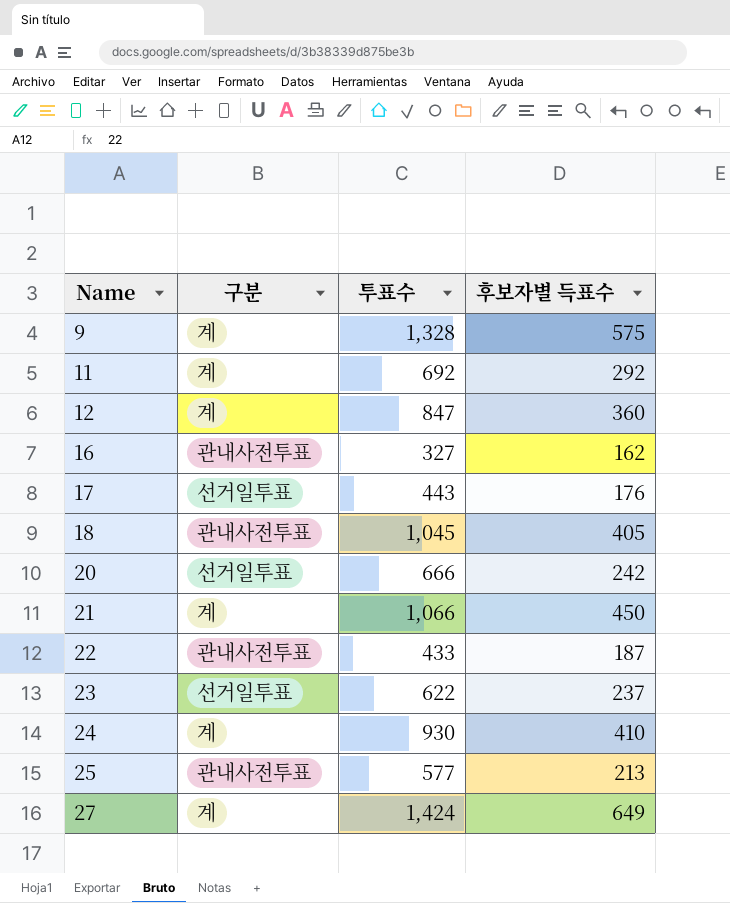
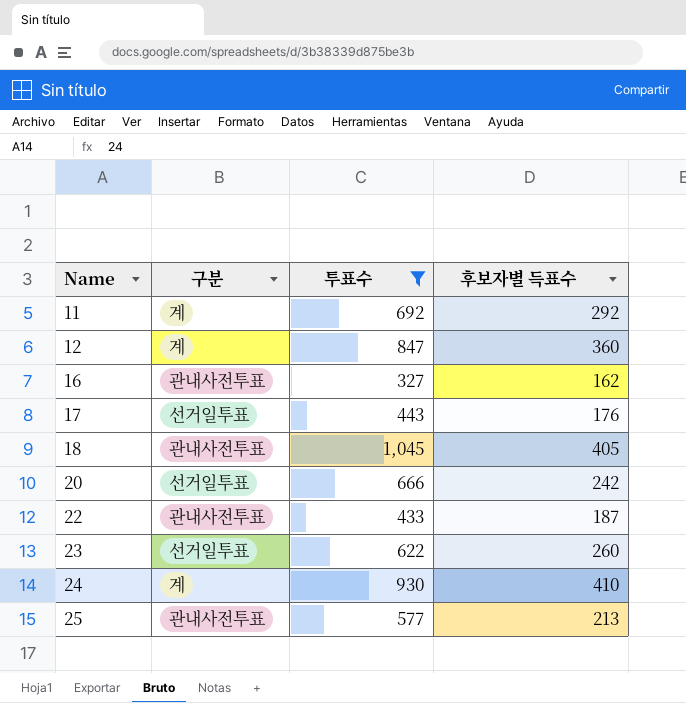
filter: none -> 투표수 <= 1,045
23 | 후보자별 득표수: 237 -> 260

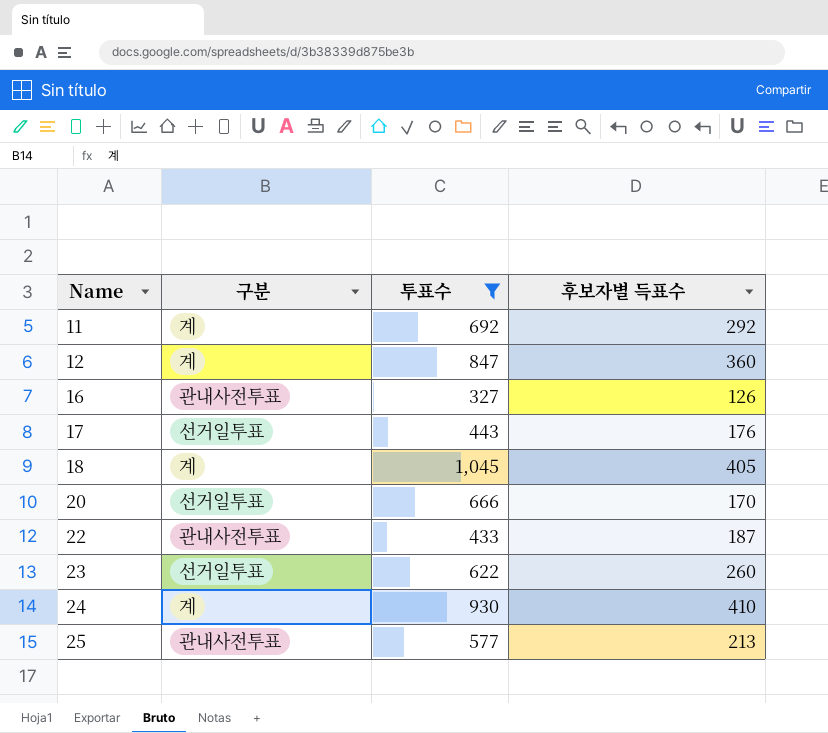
16 | 후보자별 득표수: 162 -> 126
18 | 구분: 관내사전투표 -> 계
20 | 후보자별 득표수: 242 -> 170

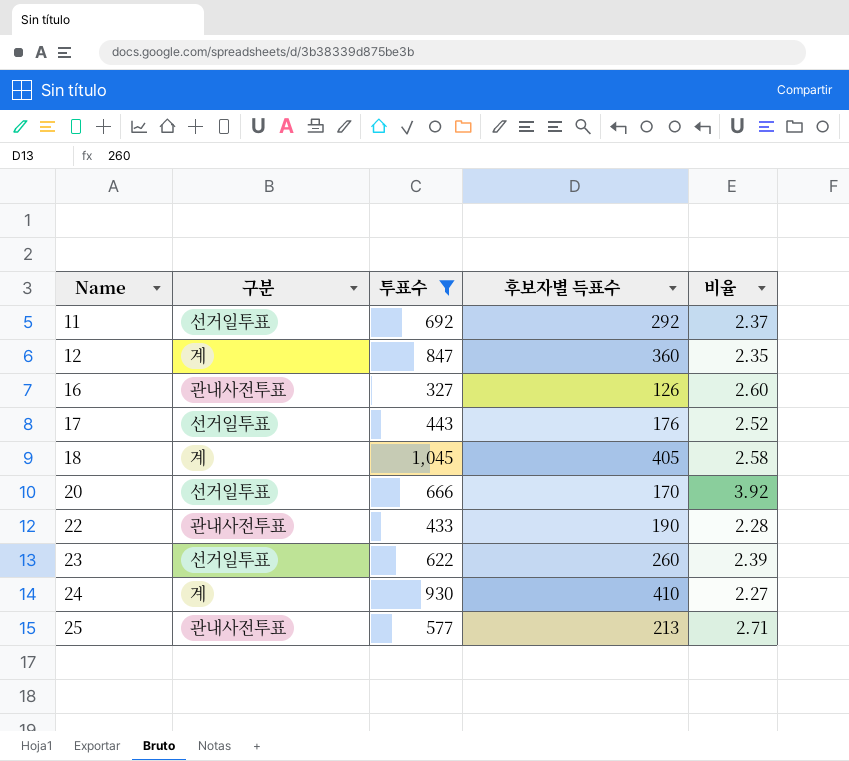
column 비율 | formula: none -> [투표수] / [후보자별 득표수]
11 | 구분: 계 -> 선거일투표
22 | 후보자별 득표수: 187 -> 190

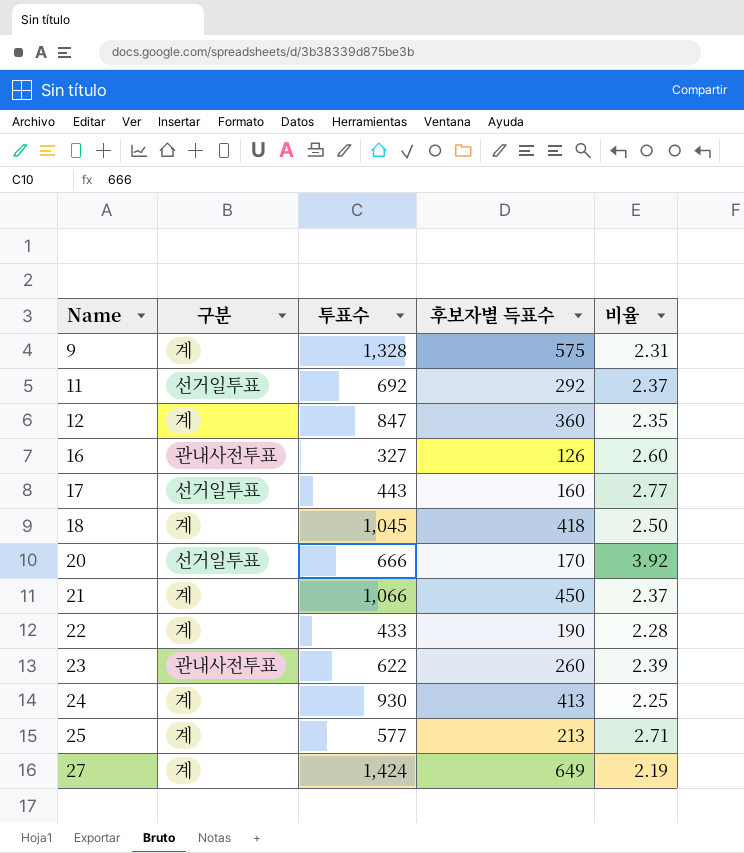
filter: 투표수 <= 1,045 -> none
17 | 후보자별 득표수: 176 -> 160
17 | 비율: 2.52 -> 2.77
18 | 후보자별 득표수: 405 -> 418
18 | 비율: 2.58 -> 2.50
22 | 구분: 관내사전투표 -> 계
23 | 구분: 선거일투표 -> 관내사전투표
24 | 후보자별 득표수: 410 -> 413
24 | 비율: 2.27 -> 2.25
25 | 구분: 관내사전투표 -> 계

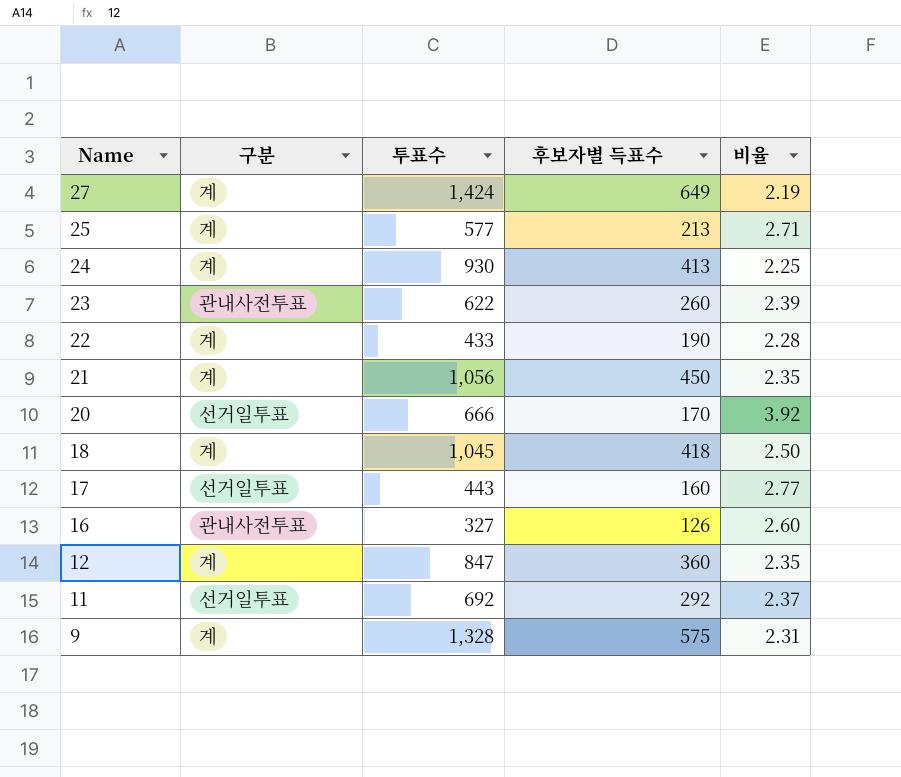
row order: Name ascending -> Name descending
21 | 투표수: 1,066 -> 1,056
21 | 비율: 2.37 -> 2.35

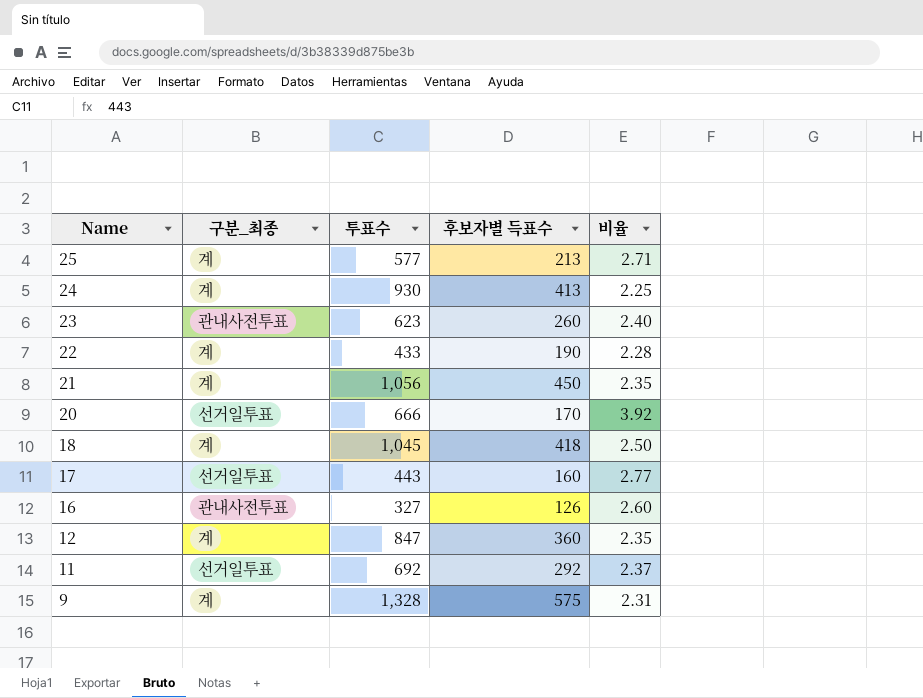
column name: 구분 -> 구분_최종
row 27: 계 | 1,424 | 649 | 2.19 -> none
23 | 투표수: 622 -> 623
23 | 비율: 2.39 -> 2.40

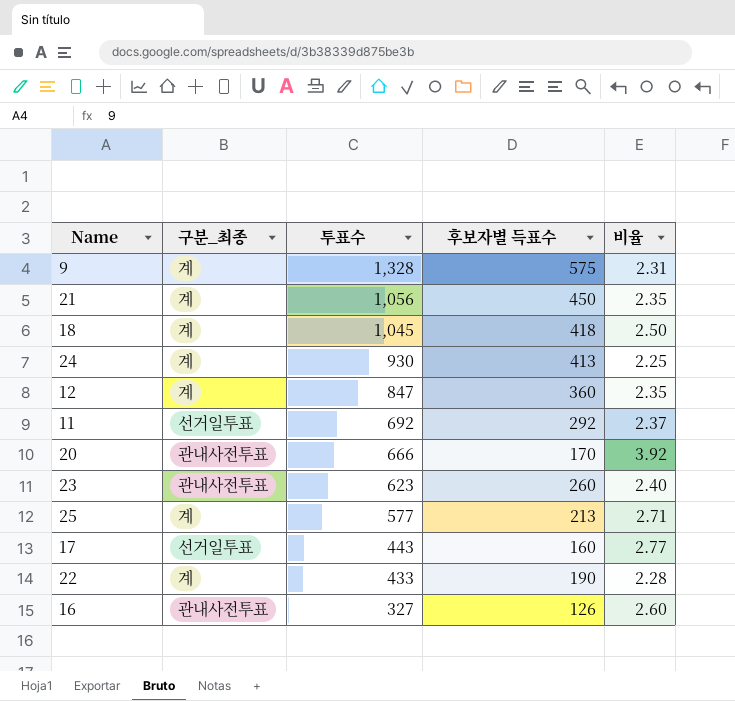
row order: Name descending -> 투표수 descending
20 | 구분_최종: 선거일투표 -> 관내사전투표

